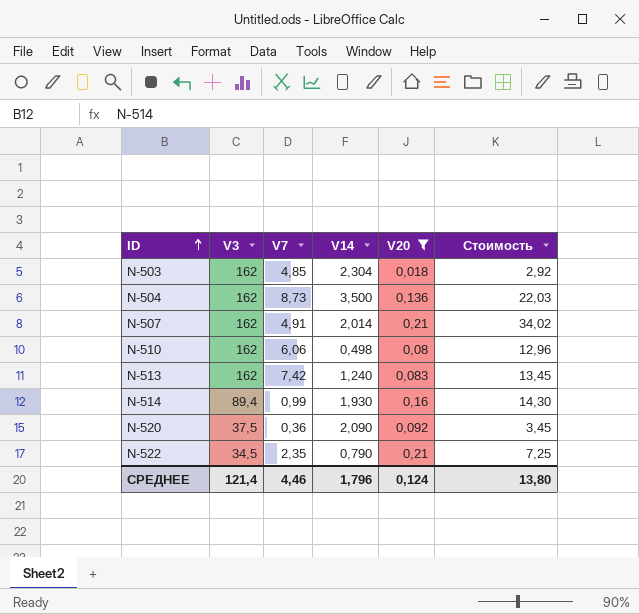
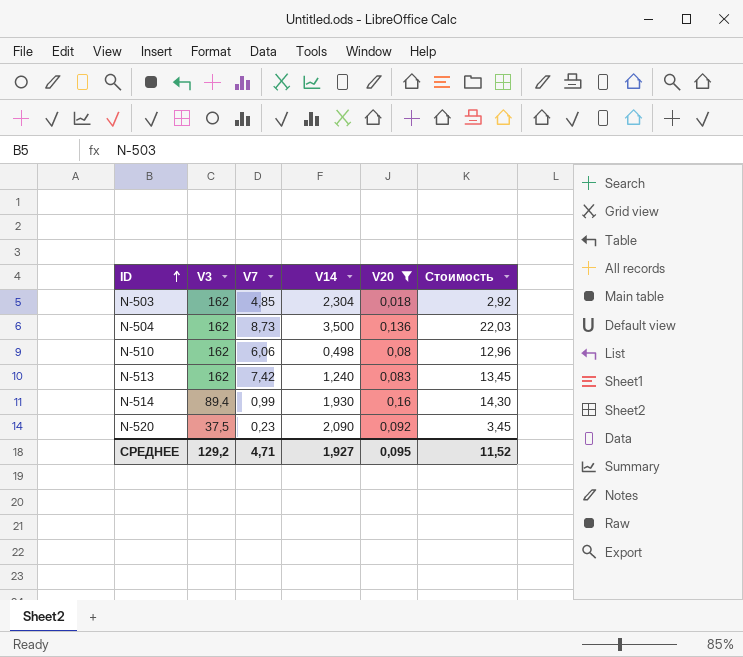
row N-507: 162 | 4,91 | 2,014 | 0,21 | 34,02 -> none
row N-522: 34,5 | 2,35 | 0,790 | 0,21 | 7,25 -> none
N-520 | V7: 0,36 -> 0,23
СРЕДНЕЕ | V3: 121,4 -> 129,2
СРЕДНЕЕ | V7: 4,46 -> 4,71
СРЕДНЕЕ | V14: 1,796 -> 1,927
СРЕДНЕЕ | V20: 0,124 -> 0,095
СРЕДНЕЕ | Стоимость: 13,80 -> 11,52

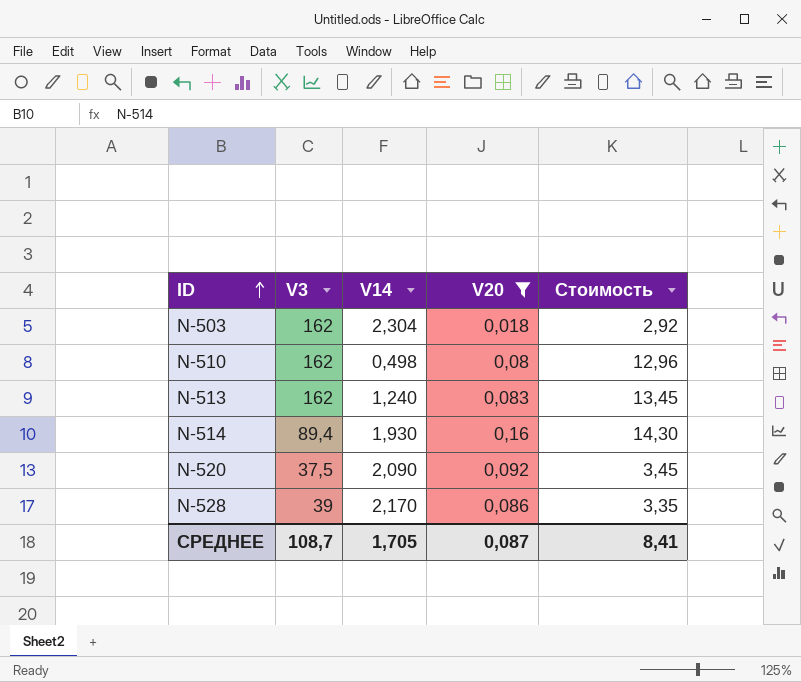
column V7 | position: 3 -> none
row N-504: 162 | 8,73 | 3,500 | 0,136 | 22,03 -> none
row N-528: none -> 39 | 2,170 | 0,086 | 3,35
СРЕДНЕЕ | V3: 129,2 -> 108,7
СРЕДНЕЕ | V14: 1,927 -> 1,705
СРЕДНЕЕ | V20: 0,095 -> 0,087
СРЕДНЕЕ | Стоимость: 11,52 -> 8,41

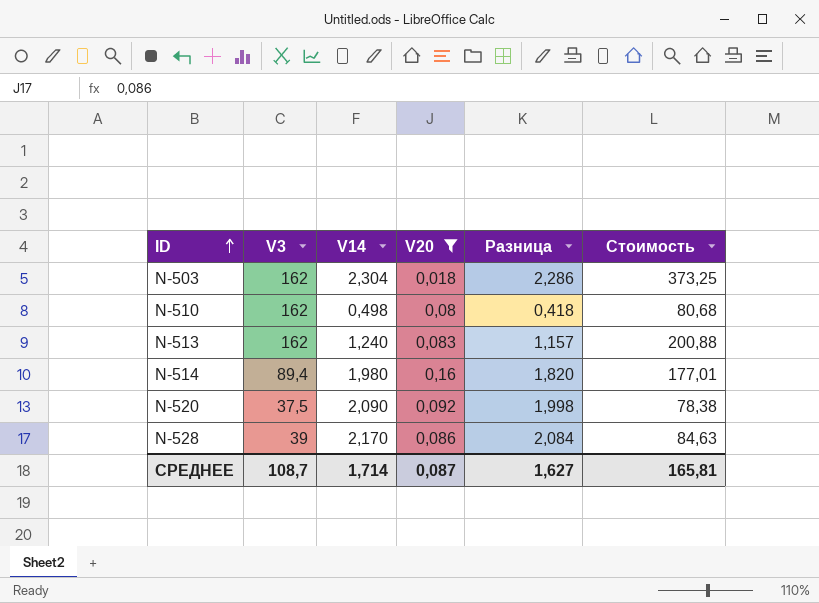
column Разница | formula: none -> [V14] - [V20]
column Стоимость | formula: [V3] * [V20] -> [V3] * [V14]
N-514 | V14: 1,930 -> 1,980
СРЕДНЕЕ | V14: 1,705 -> 1,714
СРЕДНЕЕ | Стоимость: 8,41 -> 165,81

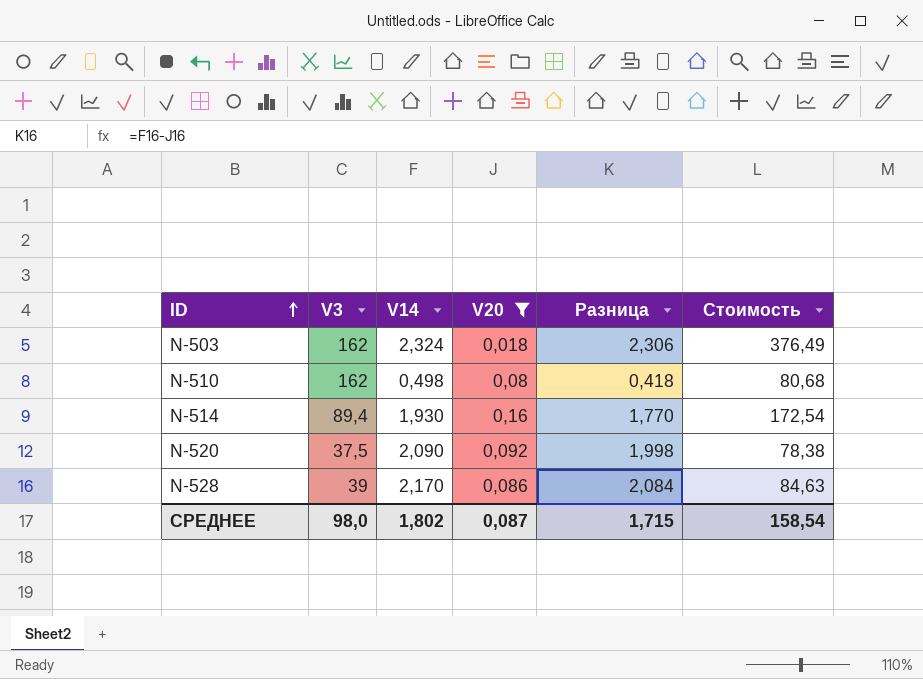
row N-513: 162 | 1,240 | 0,083 | 1,157 | 200,88 -> none
N-503 | V14: 2,304 -> 2,324
N-503 | Разница: 2,286 -> 2,306
N-503 | Стоимость: 373,25 -> 376,49
N-514 | V14: 1,980 -> 1,930
N-514 | Разница: 1,820 -> 1,770
N-514 | Стоимость: 177,01 -> 172,54
СРЕДНЕЕ | V3: 108,7 -> 98,0
СРЕДНЕЕ | V14: 1,714 -> 1,802
СРЕДНЕЕ | Разница: 1,627 -> 1,715
СРЕДНЕЕ | Стоимость: 165,81 -> 158,54

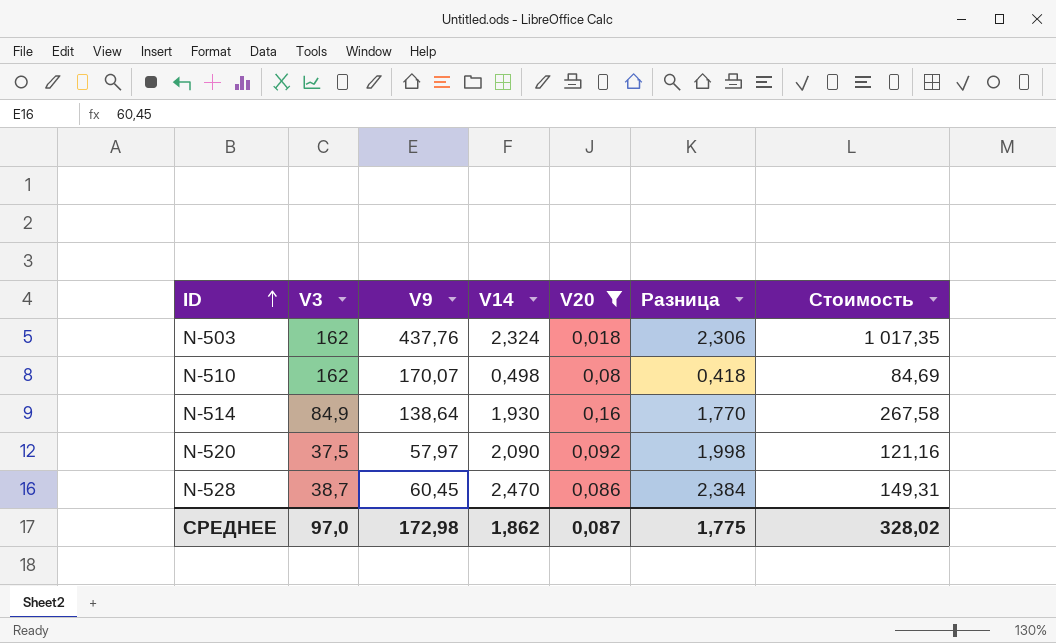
column V9 | position: none -> 3
column Стоимость | formula: [V3] * [V14] -> [V9] * [V14]
N-514 | V3: 89,4 -> 84,9
N-528 | V3: 39 -> 38,7
N-528 | V14: 2,170 -> 2,470
N-528 | Разница: 2,084 -> 2,384
СРЕДНЕЕ | V3: 98,0 -> 97,0
СРЕДНЕЕ | V14: 1,802 -> 1,862
СРЕДНЕЕ | Разница: 1,715 -> 1,775
СРЕДНЕЕ | Стоимость: 158,54 -> 328,02

